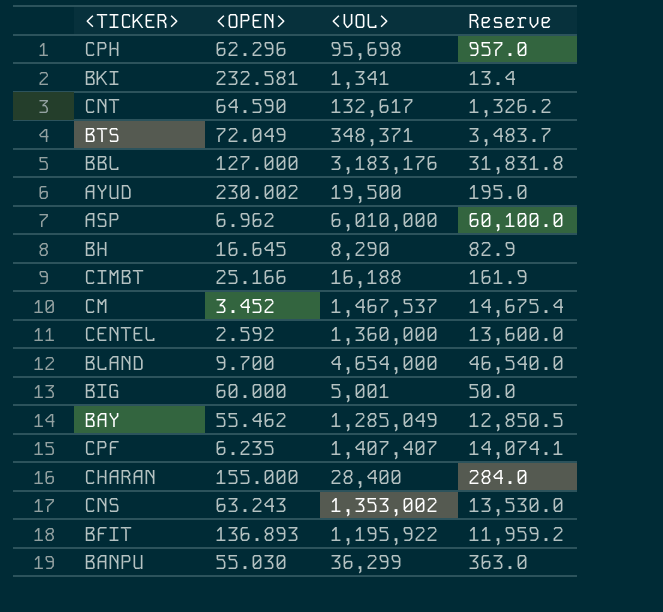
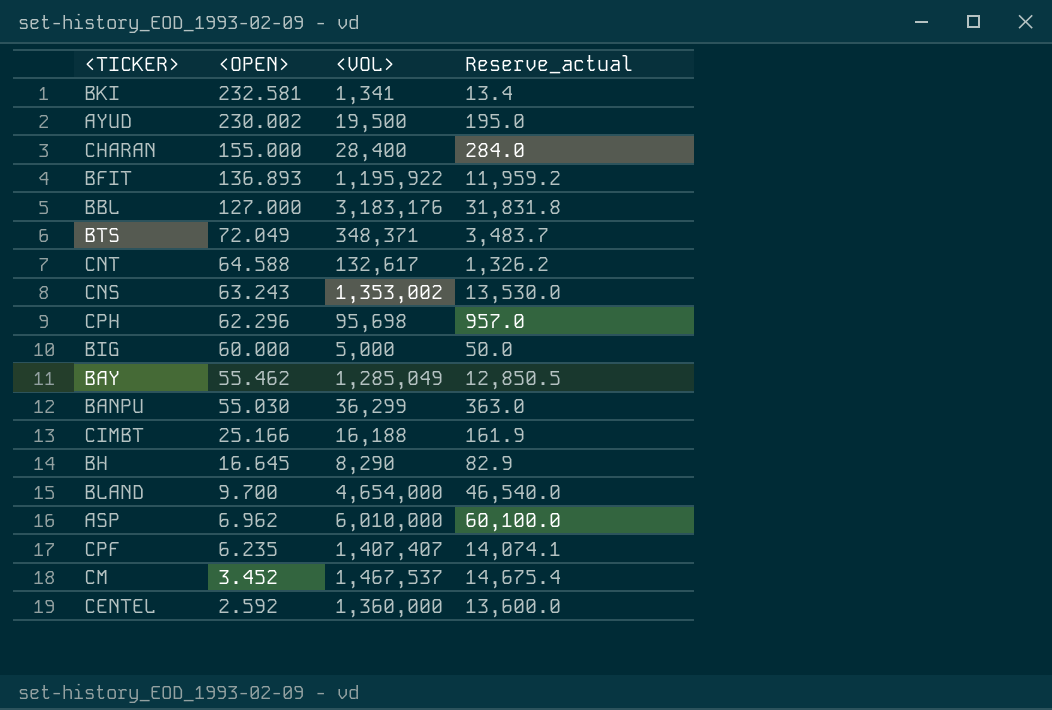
row order: none -> <OPEN> descending
column name: Reserve -> Reserve_actual
CNT | <OPEN>: 64.590 -> 64.588
BIG | <VOL>: 5,001 -> 5,000

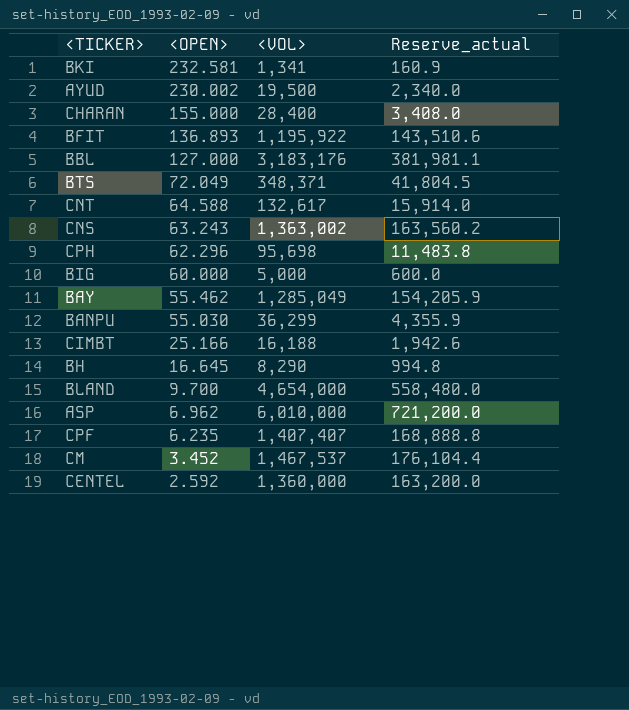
column Reserve_actual | formula: [<VOL>] * 0.01 -> [<VOL>] * 0.12
CNS | <VOL>: 1,353,002 -> 1,363,002

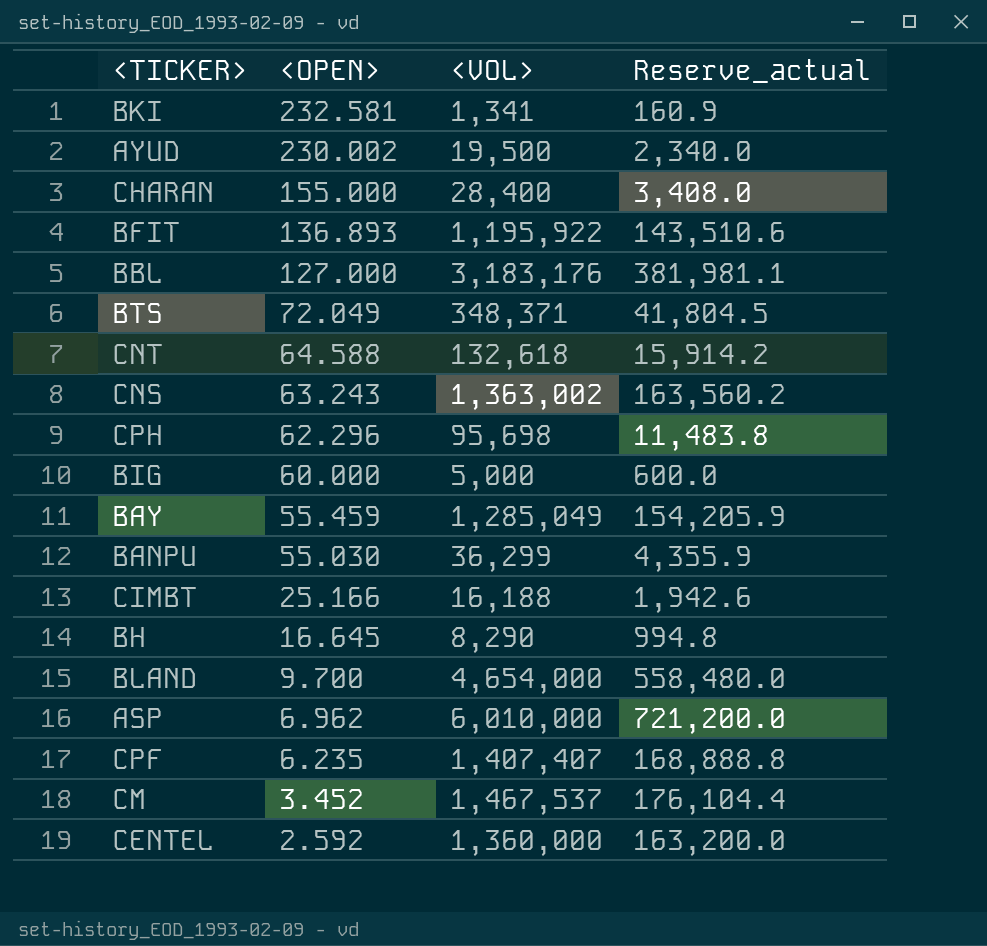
CNT | <VOL>: 132,617 -> 132,618
CNT | Reserve_actual: 15,914.0 -> 15,914.2
BAY | <OPEN>: 55.462 -> 55.459

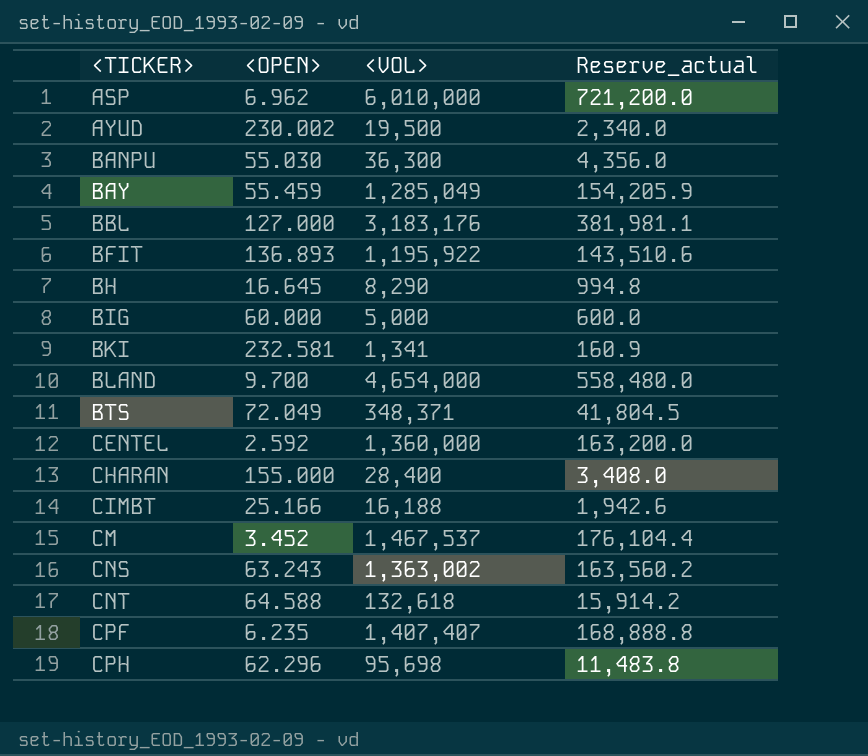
row order: <OPEN> descending -> <TICKER> ascending
BANPU | <VOL>: 36,299 -> 36,300
BANPU | Reserve_actual: 4,355.9 -> 4,356.0

